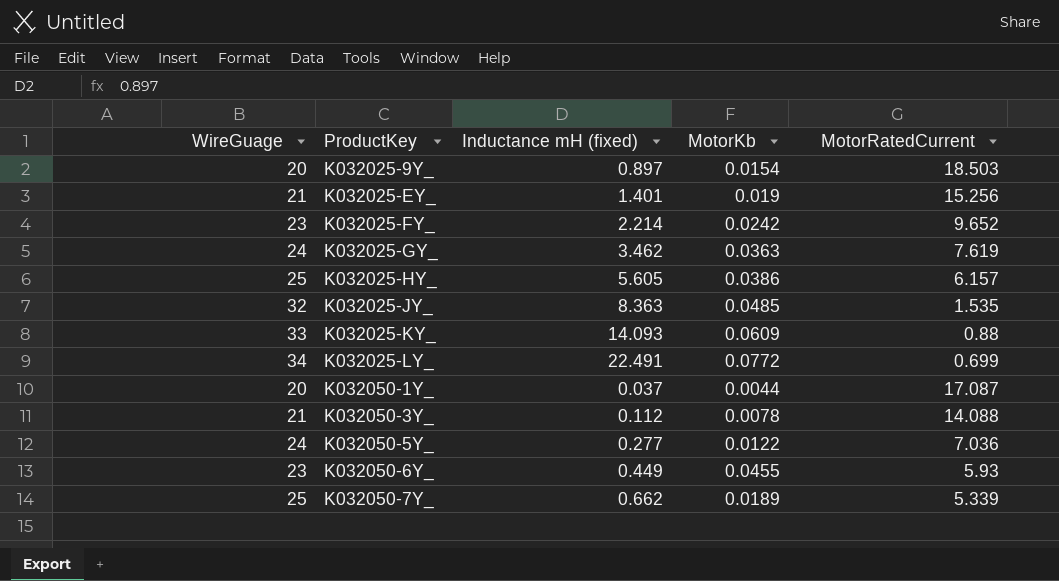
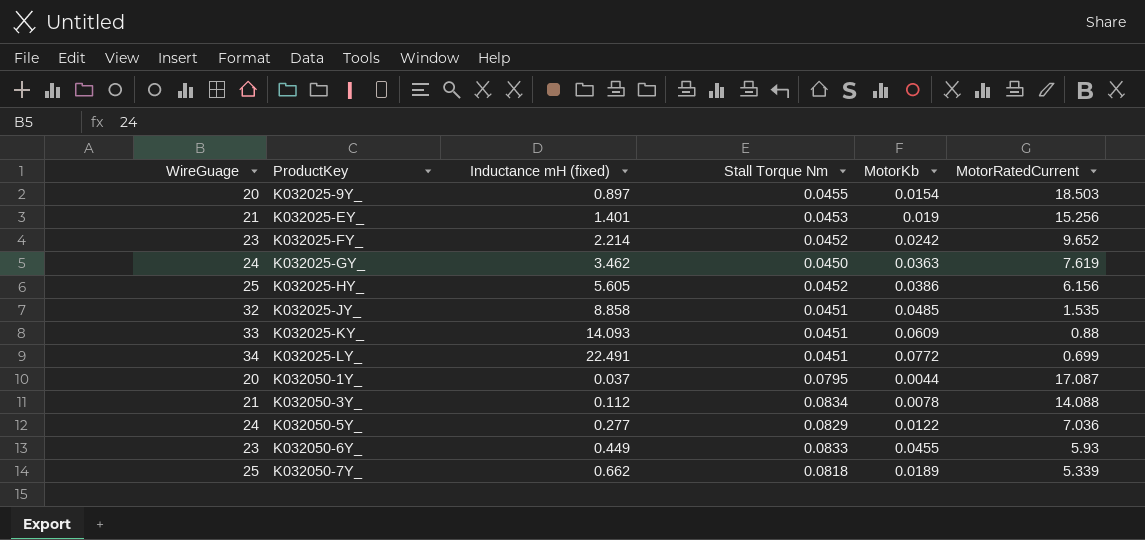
column Stall Torque Nm | position: none -> 4
K032025-HY_ | MotorRatedCurrent: 6.157 -> 6.156
K032025-JY_ | Inductance mH (fixed): 8.363 -> 8.858

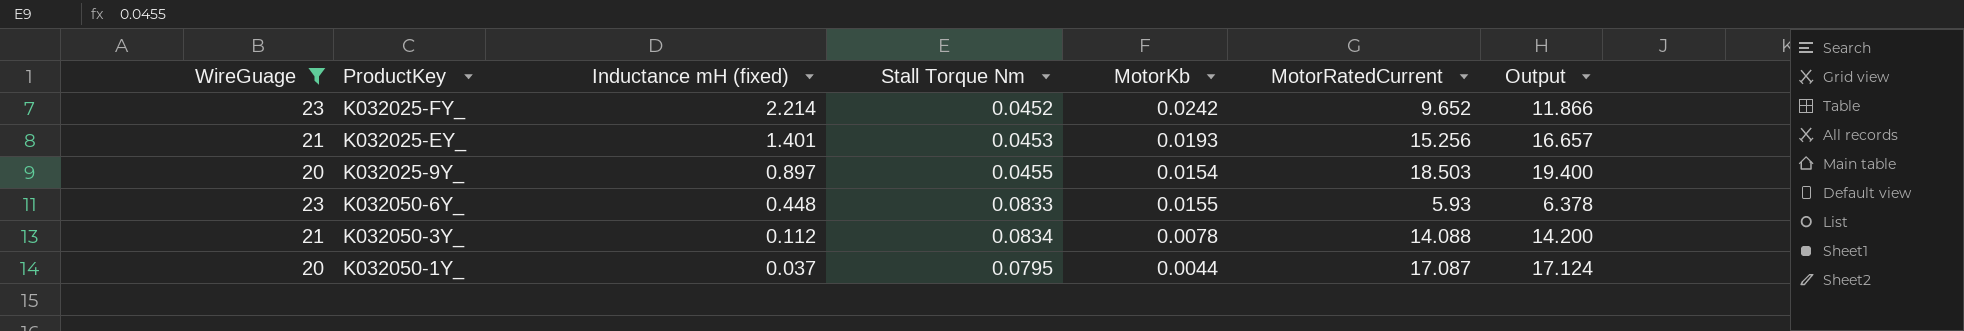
filter: none -> WireGuage <= 23
row order: ProductKey ascending -> Inductance mH (fixed) descending
column Output | formula: none -> [Inductance mH (fixed)] + [MotorRatedCurrent]
K032025-EY_ | MotorKb: 0.019 -> 0.0193
K032050-6Y_ | Inductance mH (fixed): 0.449 -> 0.448
K032050-6Y_ | MotorKb: 0.0455 -> 0.0155

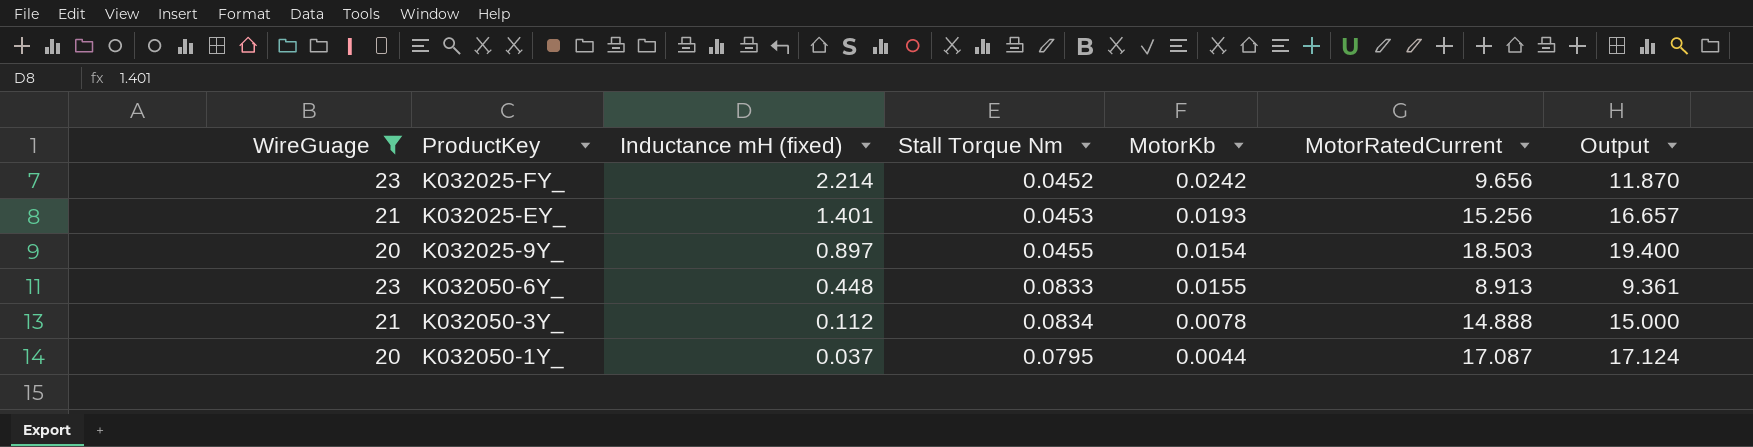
K032025-FY_ | MotorRatedCurrent: 9.652 -> 9.656
K032025-FY_ | Output: 11.866 -> 11.870
K032050-6Y_ | MotorRatedCurrent: 5.93 -> 8.913
K032050-6Y_ | Output: 6.378 -> 9.361
K032050-3Y_ | MotorRatedCurrent: 14.088 -> 14.888
K032050-3Y_ | Output: 14.200 -> 15.000

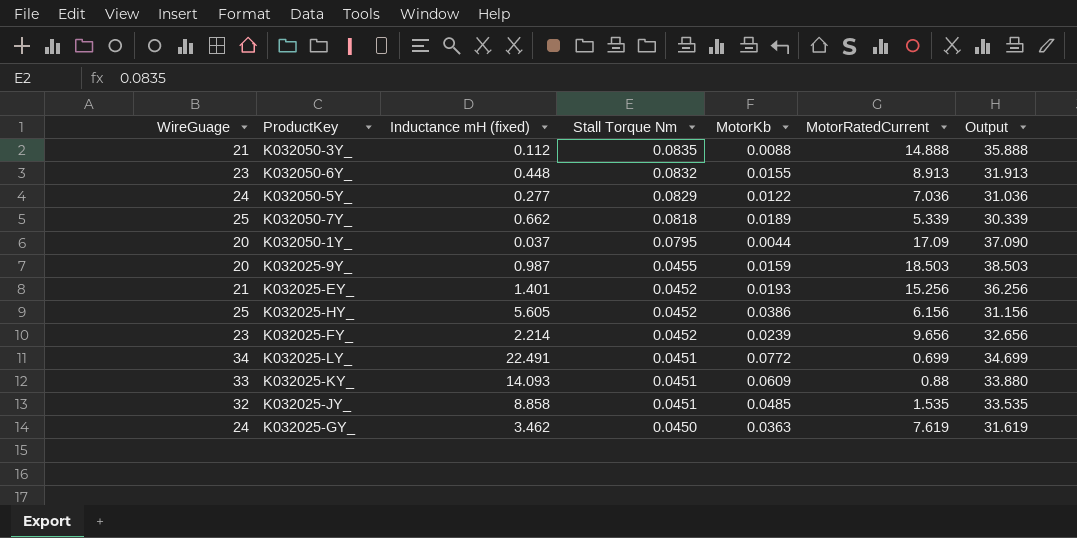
filter: WireGuage <= 23 -> none
row order: Inductance mH (fixed) descending -> Stall Torque Nm descending
column Output | formula: [Inductance mH (fixed)] + [MotorRatedCurrent] -> [WireGuage] + [MotorRatedCurrent]
K032050-3Y_ | Stall Torque Nm: 0.0834 -> 0.0835
K032050-3Y_ | MotorKb: 0.0078 -> 0.0088
K032050-6Y_ | Stall Torque Nm: 0.0833 -> 0.0832
K032050-1Y_ | MotorRatedCurrent: 17.087 -> 17.09
K032025-9Y_ | Inductance mH (fixed): 0.897 -> 0.987
K032025-9Y_ | MotorKb: 0.0154 -> 0.0159
K032025-EY_ | Stall Torque Nm: 0.0453 -> 0.0452
K032025-FY_ | MotorKb: 0.0242 -> 0.0239

